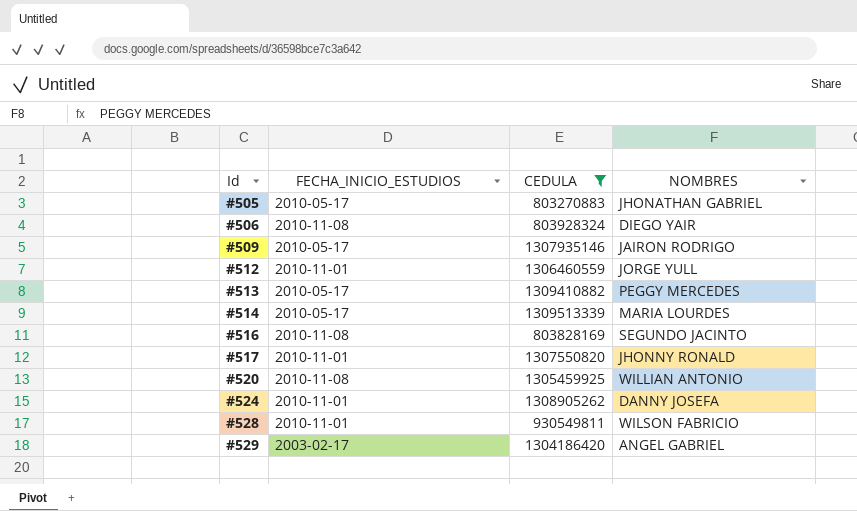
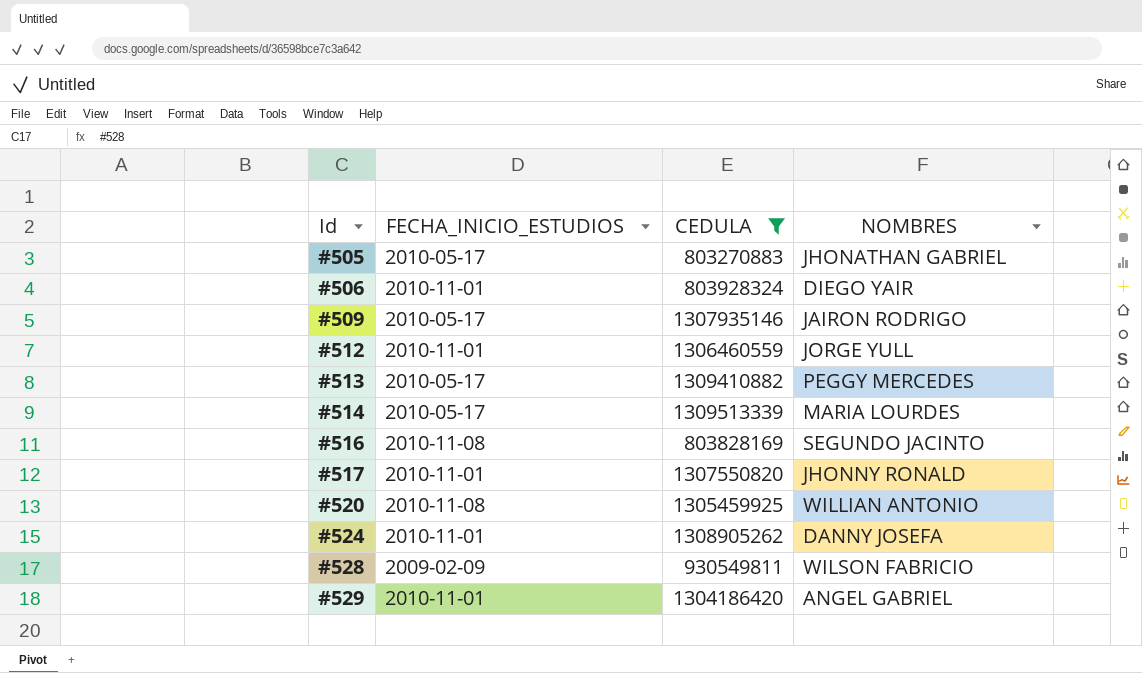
#506 | FECHA_INICIO_ESTUDIOS: 2010-11-08 -> 2010-11-01
#528 | FECHA_INICIO_ESTUDIOS: 2010-11-01 -> 2009-02-09
#529 | FECHA_INICIO_ESTUDIOS: 2003-02-17 -> 2010-11-01

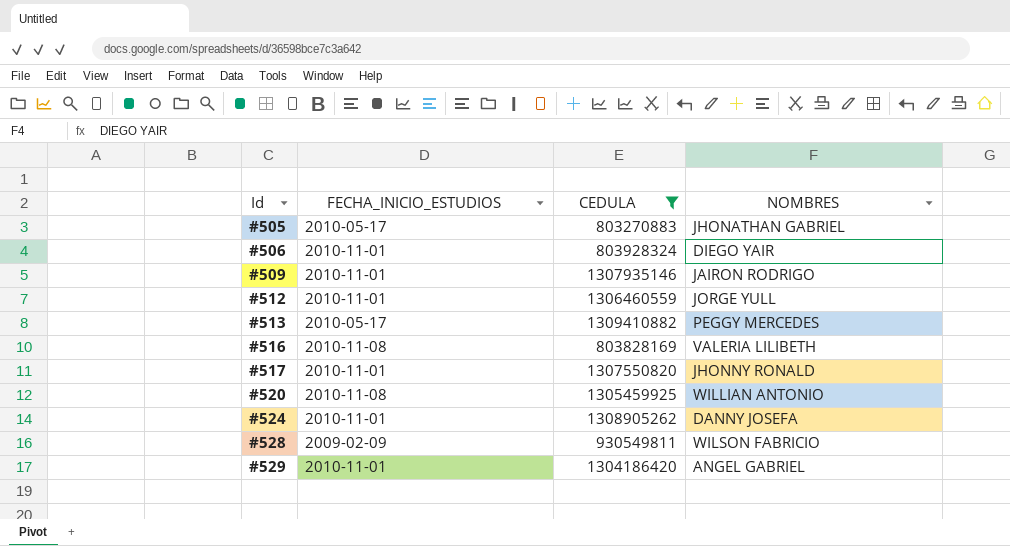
row #514: 2010-05-17 | 1309513339 | MARIA LOURDES -> none
#509 | FECHA_INICIO_ESTUDIOS: 2010-05-17 -> 2010-11-01
#516 | NOMBRES: SEGUNDO JACINTO -> VALERIA LILIBETH

